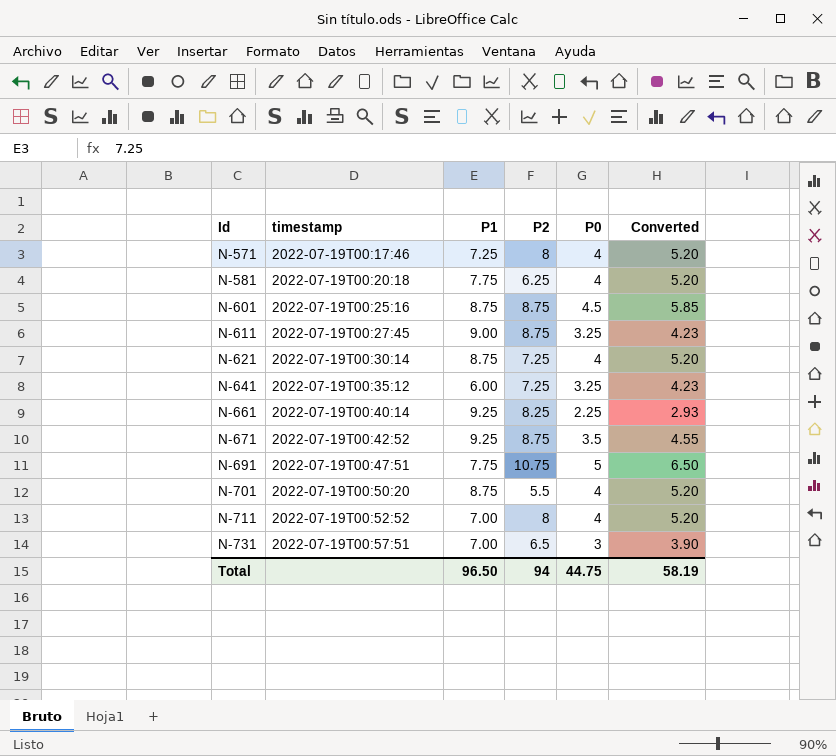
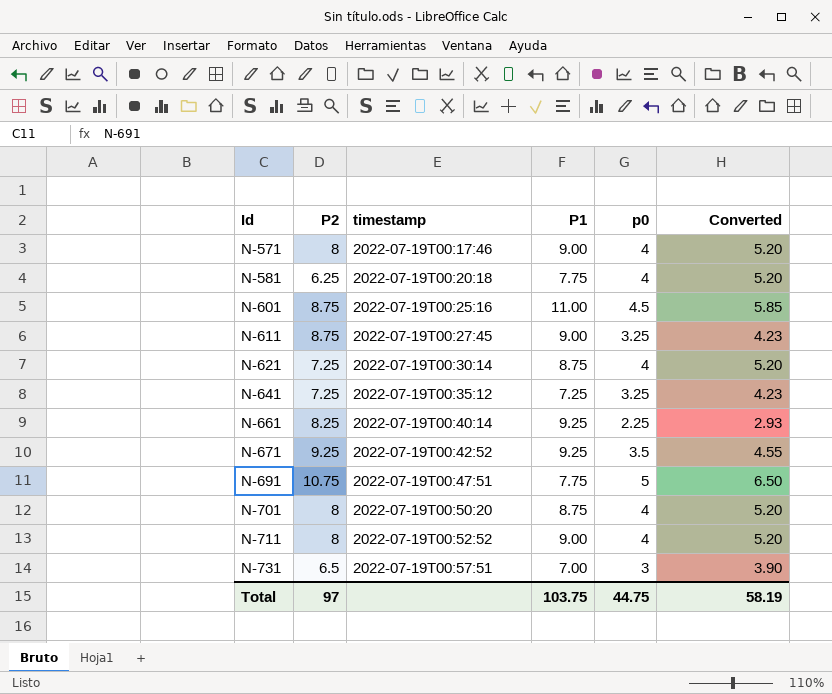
column P2 | position: 4 -> 2
column name: P0 -> p0
N-571 | P1: 7.25 -> 9.00
N-601 | P1: 8.75 -> 11.00
N-641 | P1: 6.00 -> 7.25
N-671 | P2: 8.75 -> 9.25
N-701 | P2: 5.5 -> 8
N-711 | P1: 7.00 -> 9.00
Total | P2: 94 -> 97
Total | P1: 96.50 -> 103.75

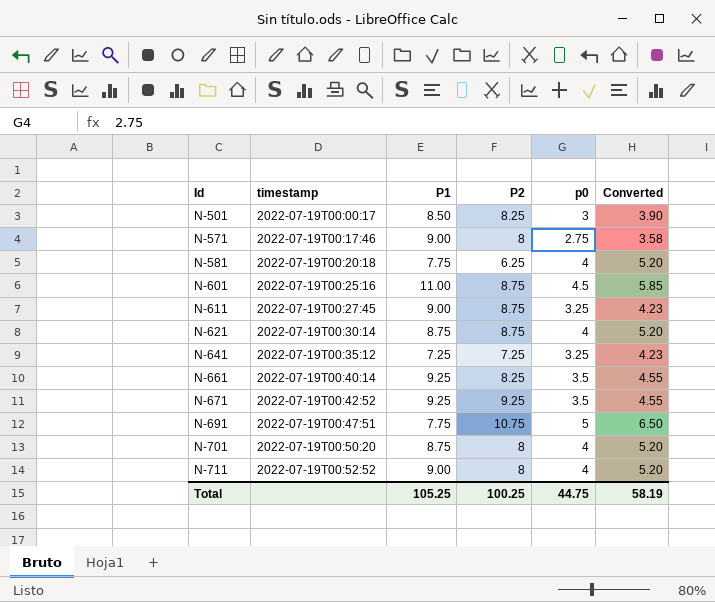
column P2 | position: 2 -> 4
row N-731: 6.5 | 2022-07-19T00:57:51 | 7.00 | 3 | 3.90 -> none
row N-501: none -> 2022-07-19T00:00:17 | 8.50 | 8.25 | 3 | 3.90
N-571 | p0: 4 -> 2.75
N-571 | Converted: 5.20 -> 3.58
N-621 | P2: 7.25 -> 8.75
N-661 | p0: 2.25 -> 3.5
N-661 | Converted: 2.93 -> 4.55
Total | P1: 103.75 -> 105.25
Total | P2: 97 -> 100.25

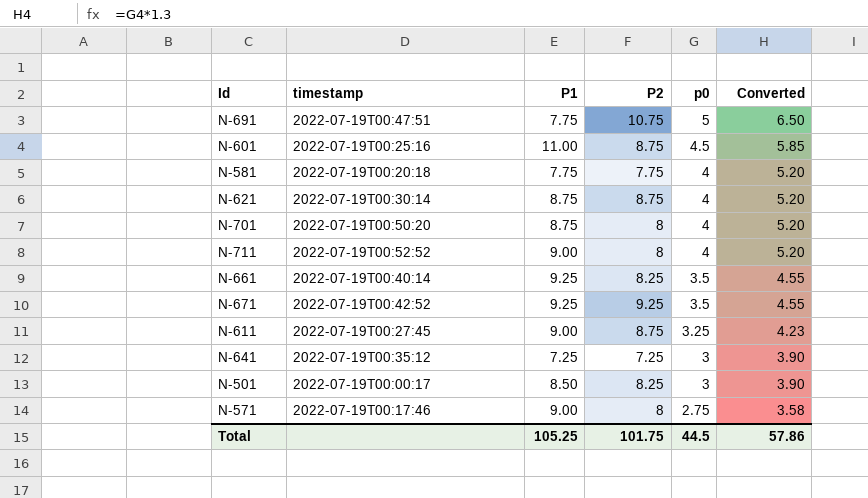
row order: Id ascending -> p0 descending
N-581 | P2: 6.25 -> 7.75
N-641 | p0: 3.25 -> 3
N-641 | Converted: 4.23 -> 3.90
Total | P2: 100.25 -> 101.75
Total | p0: 44.75 -> 44.5
Total | Converted: 58.19 -> 57.86

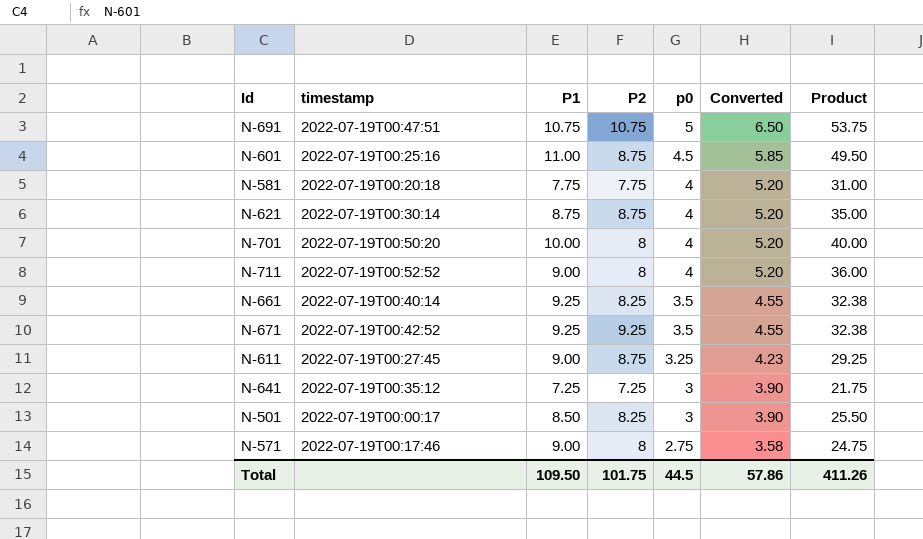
column Product | formula: none -> [P1] * [p0]
N-691 | P1: 7.75 -> 10.75
N-701 | P1: 8.75 -> 10.00
Total | P1: 105.25 -> 109.50

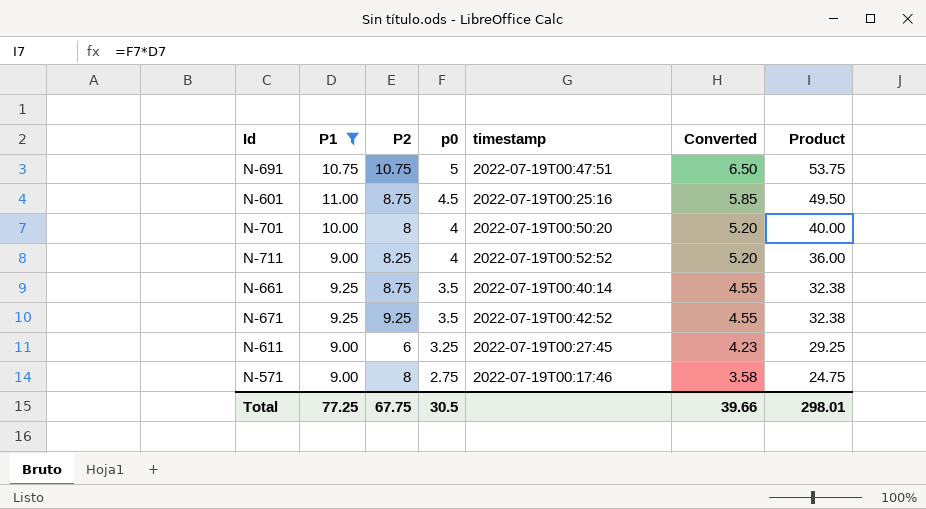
filter: none -> P1 >= 9.00
column timestamp | position: 2 -> 5
N-711 | P2: 8 -> 8.25
N-661 | P2: 8.25 -> 8.75
N-611 | P2: 8.75 -> 6
Total | P1: 109.50 -> 77.25
Total | P2: 101.75 -> 67.75
Total | p0: 44.5 -> 30.5
Total | Converted: 57.86 -> 39.66
Total | Product: 411.26 -> 298.01

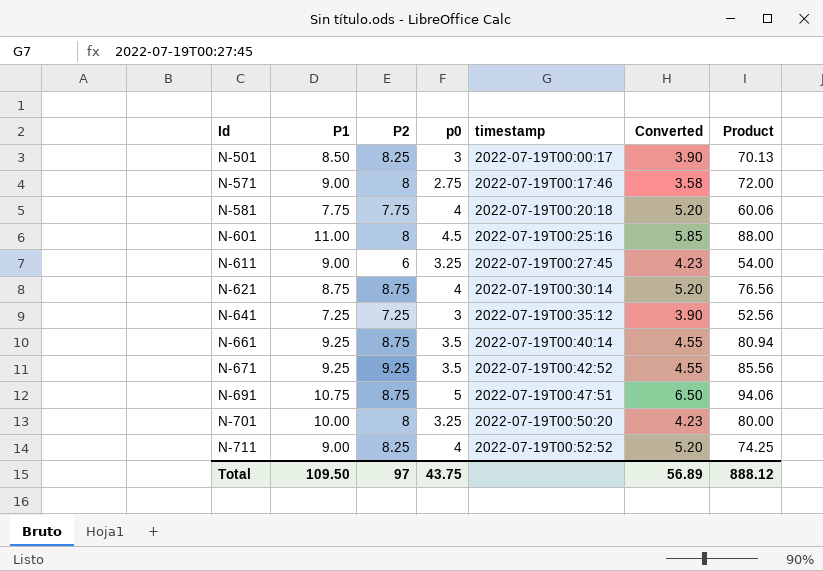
filter: P1 >= 9.00 -> none
row order: p0 descending -> Id ascending
column Product | formula: [P1] * [p0] -> [P1] * [P2]
N-601 | P2: 8.75 -> 8
N-691 | P2: 10.75 -> 8.75
N-701 | p0: 4 -> 3.25
N-701 | Converted: 5.20 -> 4.23
Total | P1: 77.25 -> 109.50
Total | P2: 67.75 -> 97
Total | p0: 30.5 -> 43.75
Total | Converted: 39.66 -> 56.89
Total | Product: 298.01 -> 888.12

